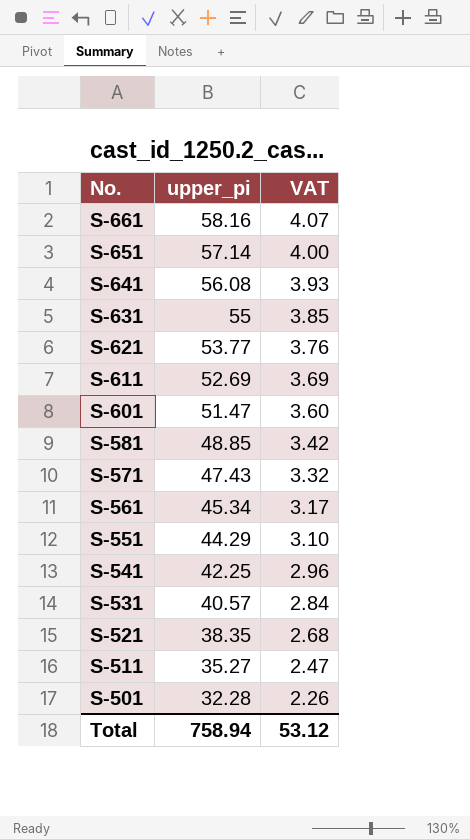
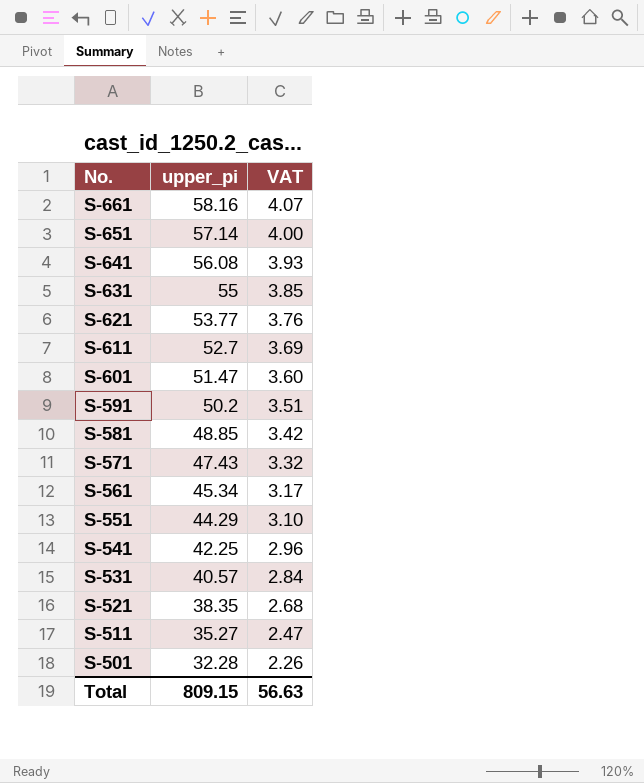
S-611 | upper_pi: 52.69 -> 52.7
row S-591: none -> 50.2 | 3.51
Total | upper_pi: 758.94 -> 809.15
Total | VAT: 53.12 -> 56.63

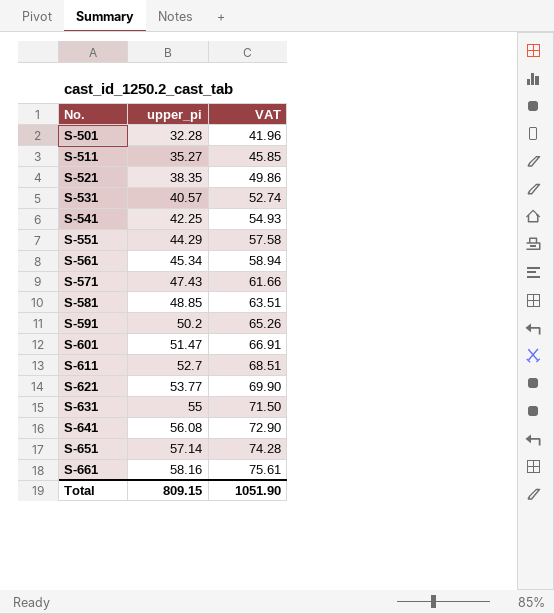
row order: No. descending -> No. ascending
column VAT | formula: [upper_pi] * 0.07 -> [upper_pi] * 1.3
Total | VAT: 56.63 -> 1051.90

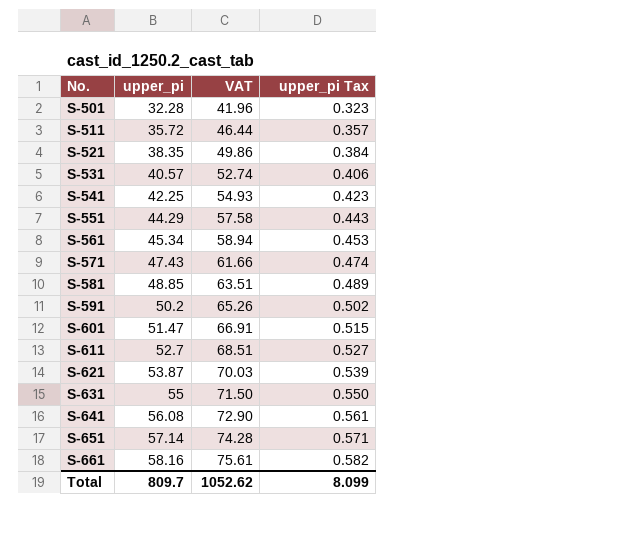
column upper_pi Tax | formula: none -> [upper_pi] * 0.01
S-511 | upper_pi: 35.27 -> 35.72
S-511 | VAT: 45.85 -> 46.44
S-621 | upper_pi: 53.77 -> 53.87
S-621 | VAT: 69.90 -> 70.03
Total | upper_pi: 809.15 -> 809.7
Total | VAT: 1051.90 -> 1052.62

